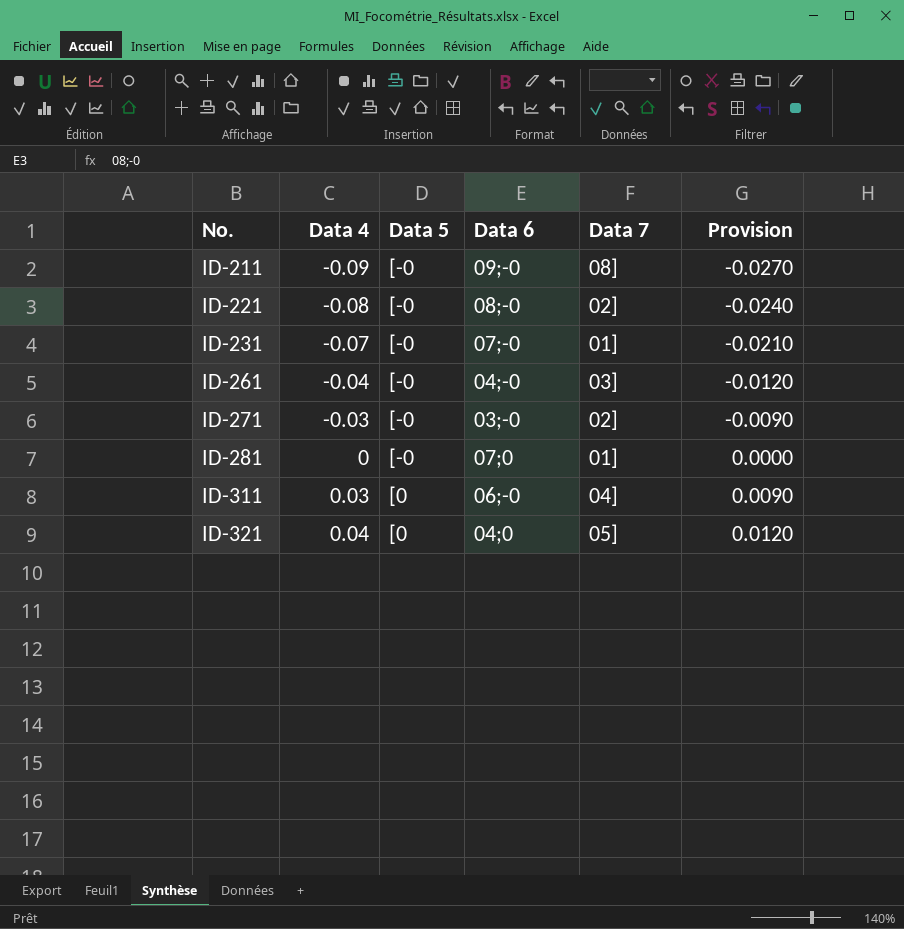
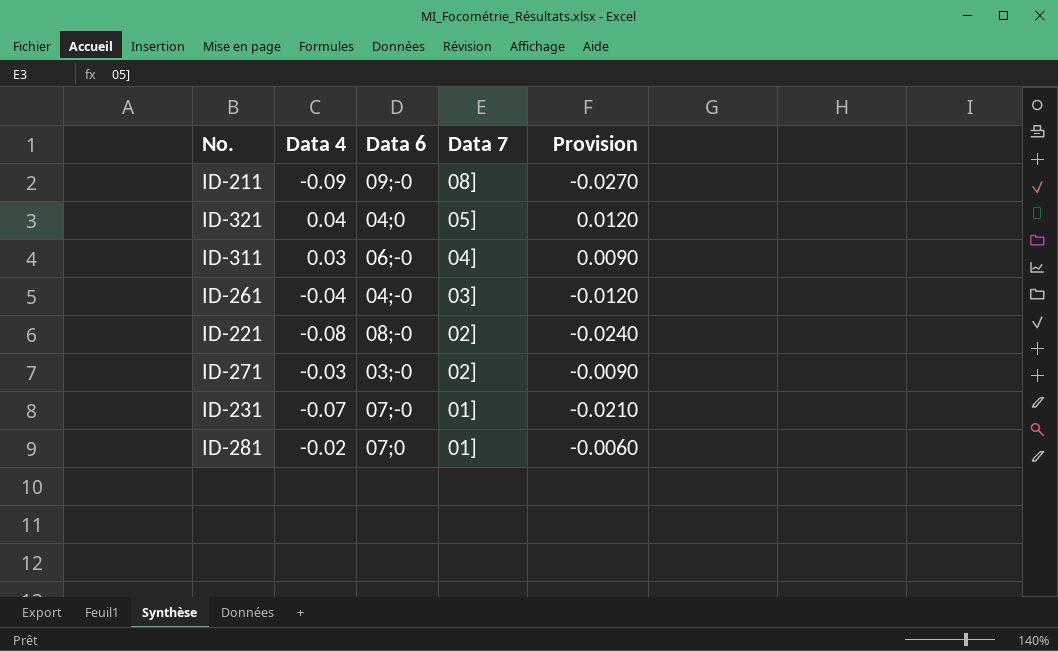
row order: No. ascending -> Data 7 descending
column Data 5 | position: 3 -> none
ID-281 | Data 4: 0 -> -0.02
ID-281 | Provision: 0.0000 -> -0.0060

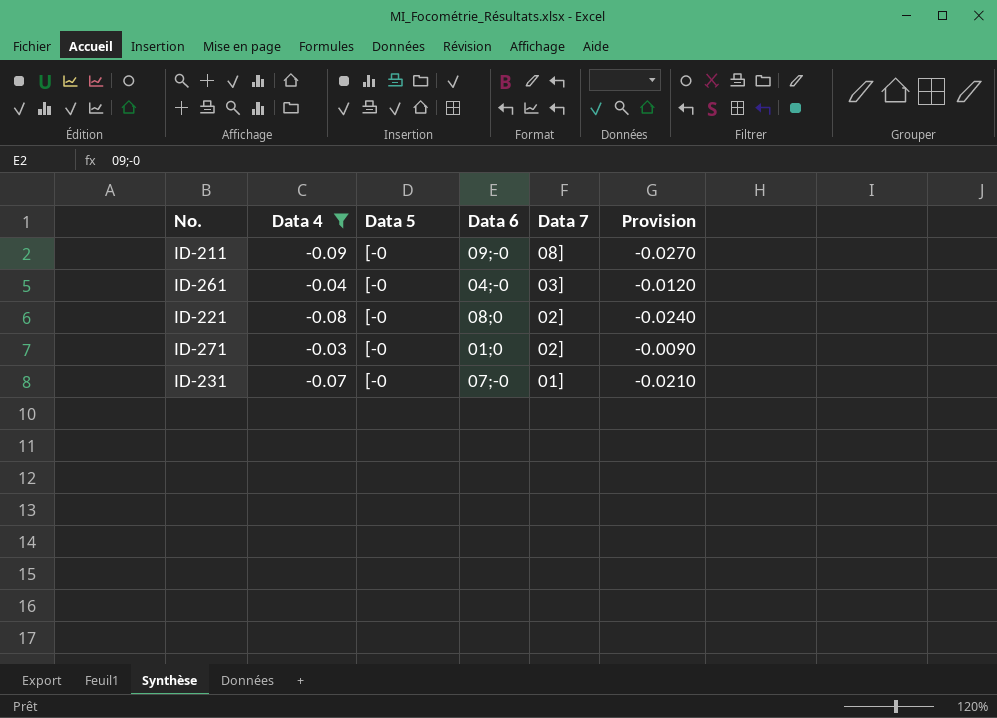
filter: none -> Data 4 <= -0.03
column Data 5 | position: none -> 3
ID-221 | Data 6: 08;-0 -> 08;0
ID-271 | Data 6: 03;-0 -> 01;0

